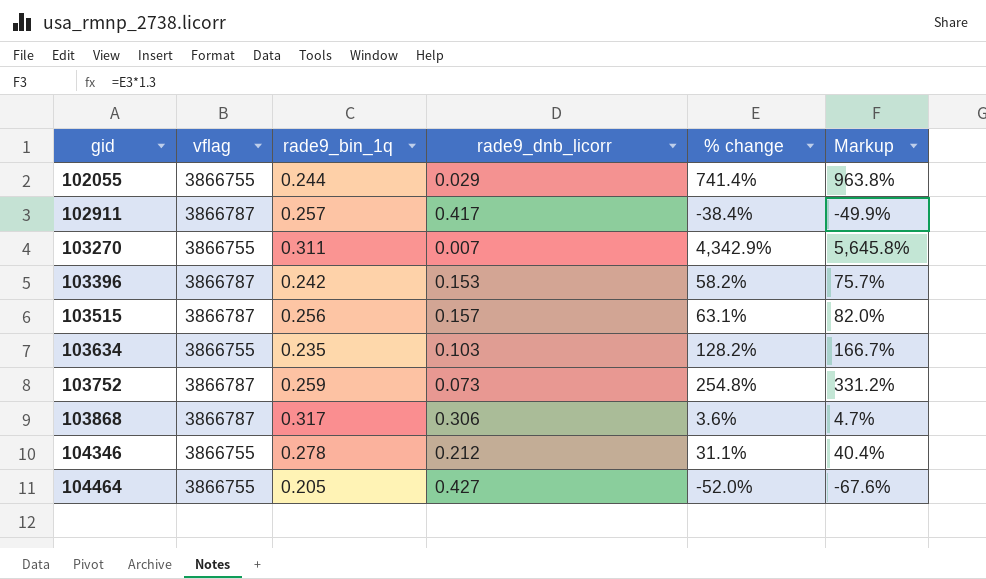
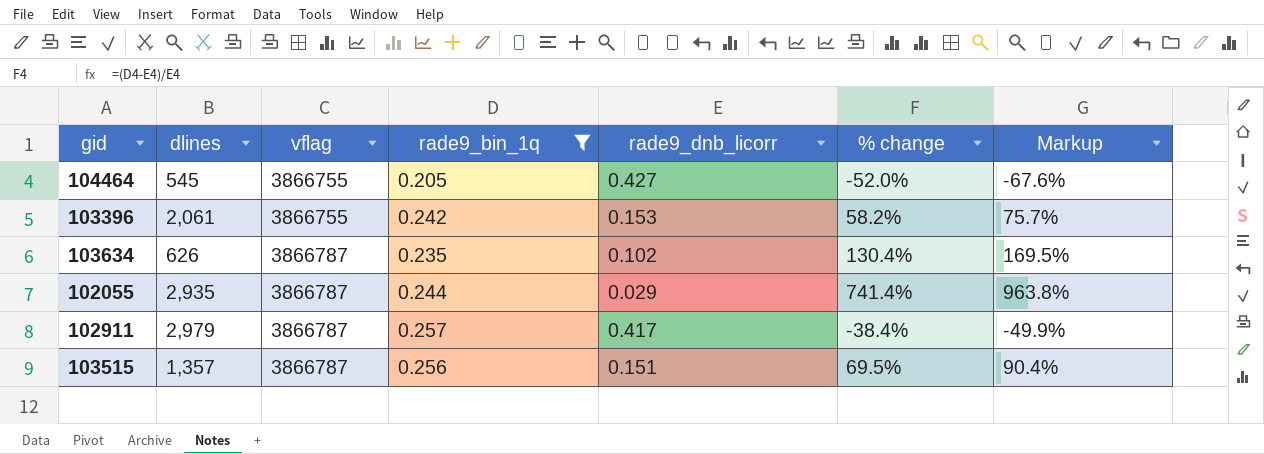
filter: none -> rade9_bin_1q <= 0.257
row order: gid ascending -> vflag ascending
column dlines | position: none -> 2
103396 | vflag: 3866787 -> 3866755
103634 | vflag: 3866755 -> 3866787
103634 | rade9_dnb_licorr: 0.103 -> 0.102
103634 | % change: 128.2% -> 130.4%
103634 | Markup: 166.7% -> 169.5%
102055 | vflag: 3866755 -> 3866787
103515 | rade9_dnb_licorr: 0.157 -> 0.151
103515 | % change: 63.1% -> 69.5%
103515 | Markup: 82.0% -> 90.4%

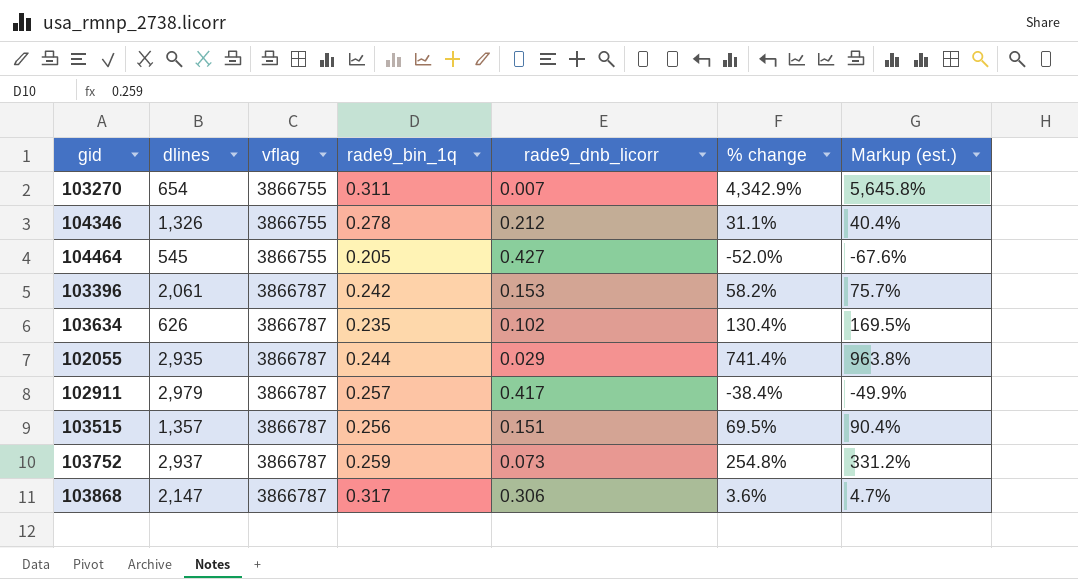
filter: rade9_bin_1q <= 0.257 -> none
column name: Markup -> Markup (est.)
103396 | vflag: 3866755 -> 3866787

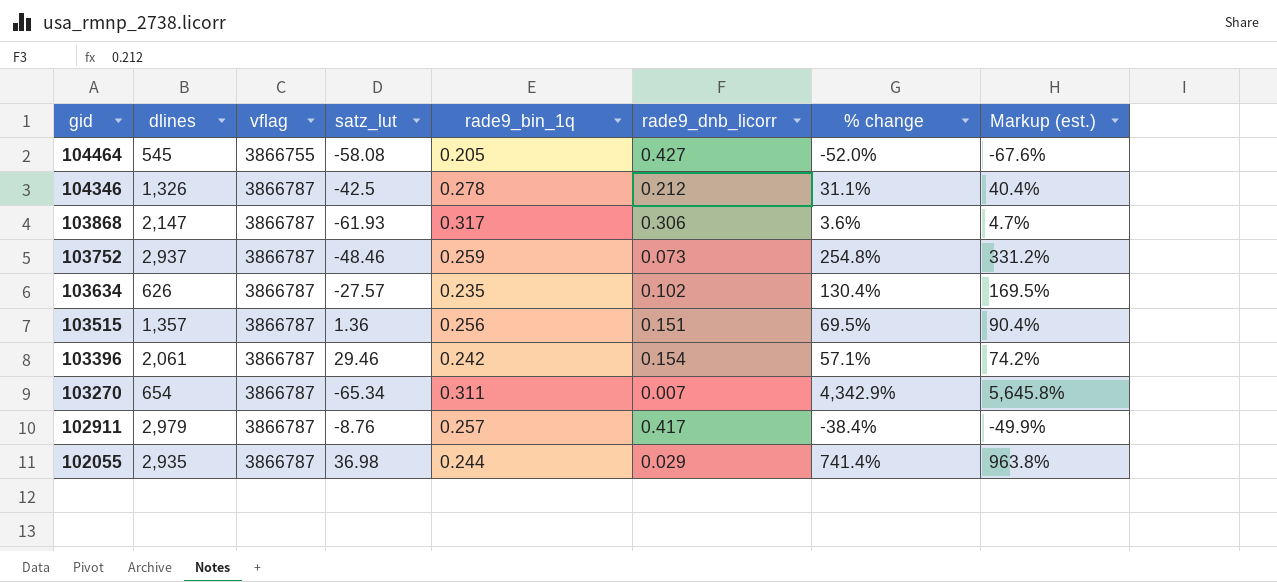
row order: vflag ascending -> gid descending
column satz_lut | position: none -> 4
104346 | vflag: 3866755 -> 3866787
103396 | rade9_dnb_licorr: 0.153 -> 0.154
103396 | % change: 58.2% -> 57.1%
103396 | Markup (est.): 75.7% -> 74.2%
103270 | vflag: 3866755 -> 3866787

